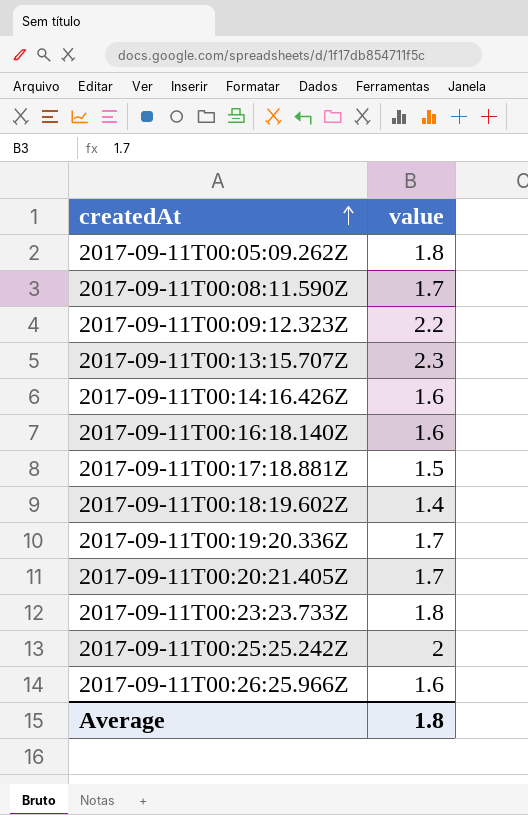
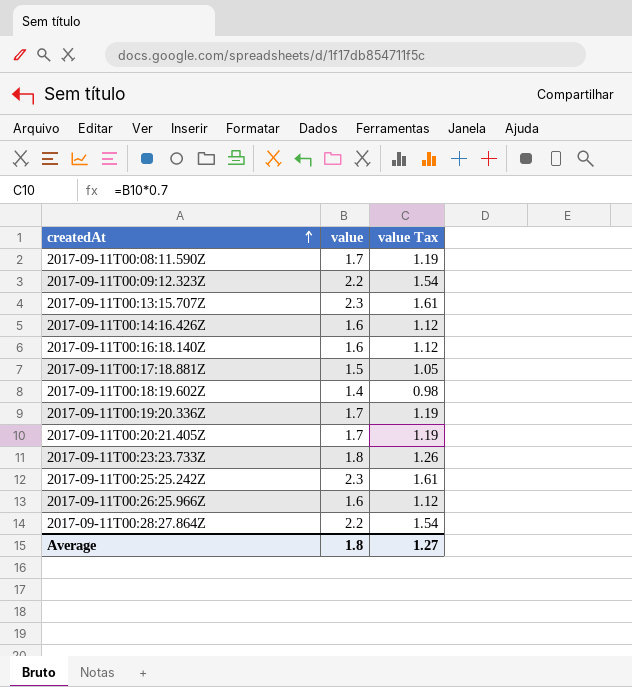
column value Tax | formula: none -> [value] * 0.7
row 2017-09-11T00:05:09.262Z: 1.8 -> none
2017-09-11T00:25:25.242Z | value: 2 -> 2.3
row 2017-09-11T00:28:27.864Z: none -> 2.2 | 1.54

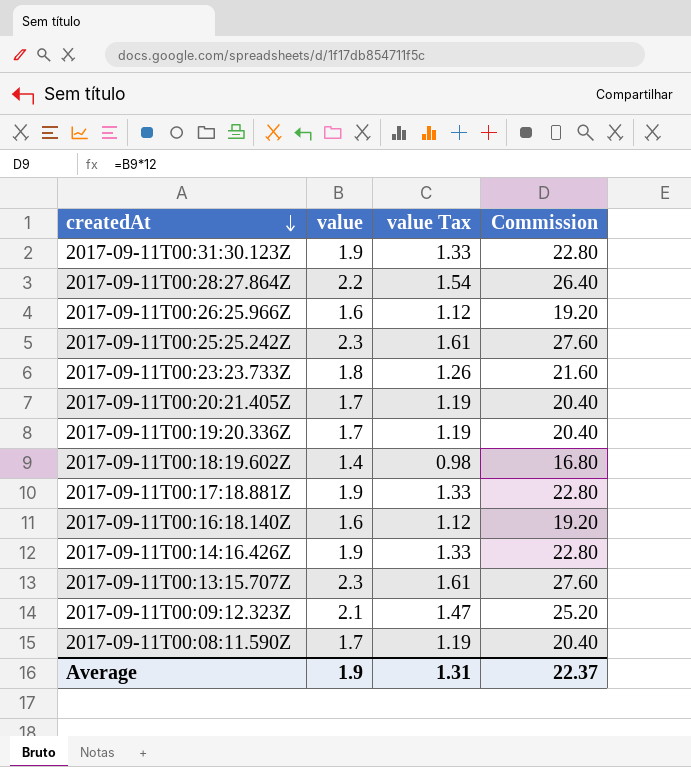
row order: createdAt ascending -> createdAt descending
column Commission | formula: none -> [value] * 12
row 2017-09-11T00:31:30.123Z: none -> 1.9 | 1.33 | 22.80
2017-09-11T00:17:18.881Z | value: 1.5 -> 1.9
2017-09-11T00:17:18.881Z | value Tax: 1.05 -> 1.33
2017-09-11T00:14:16.426Z | value: 1.6 -> 1.9
2017-09-11T00:14:16.426Z | value Tax: 1.12 -> 1.33
2017-09-11T00:09:12.323Z | value: 2.2 -> 2.1
2017-09-11T00:09:12.323Z | value Tax: 1.54 -> 1.47
Average | value: 1.8 -> 1.9
Average | value Tax: 1.27 -> 1.31

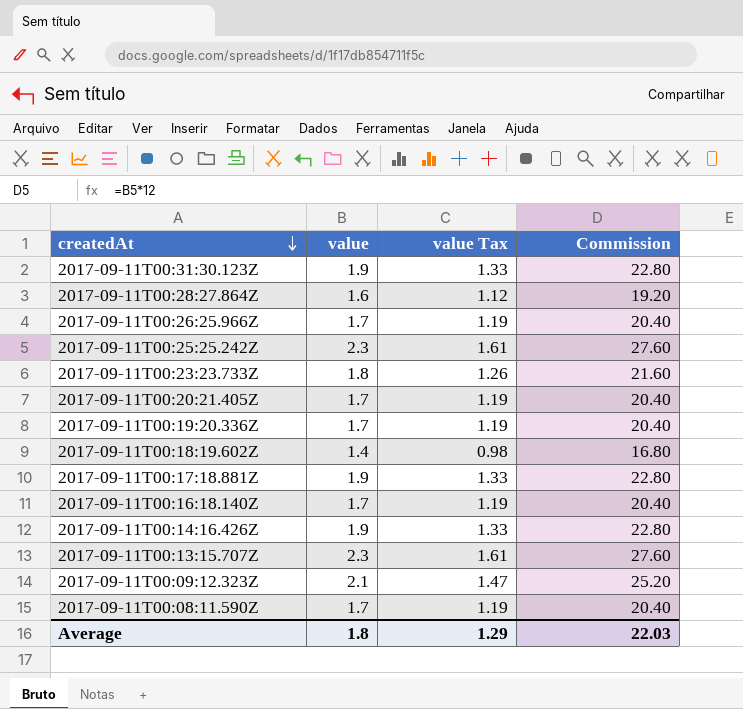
2017-09-11T00:28:27.864Z | value: 2.2 -> 1.6
2017-09-11T00:28:27.864Z | value Tax: 1.54 -> 1.12
2017-09-11T00:28:27.864Z | Commission: 26.40 -> 19.20
2017-09-11T00:26:25.966Z | value: 1.6 -> 1.7
2017-09-11T00:26:25.966Z | value Tax: 1.12 -> 1.19
2017-09-11T00:26:25.966Z | Commission: 19.20 -> 20.40
2017-09-11T00:16:18.140Z | value: 1.6 -> 1.7
2017-09-11T00:16:18.140Z | value Tax: 1.12 -> 1.19
2017-09-11T00:16:18.140Z | Commission: 19.20 -> 20.40
Average | value: 1.9 -> 1.8
Average | value Tax: 1.31 -> 1.29
Average | Commission: 22.37 -> 22.03

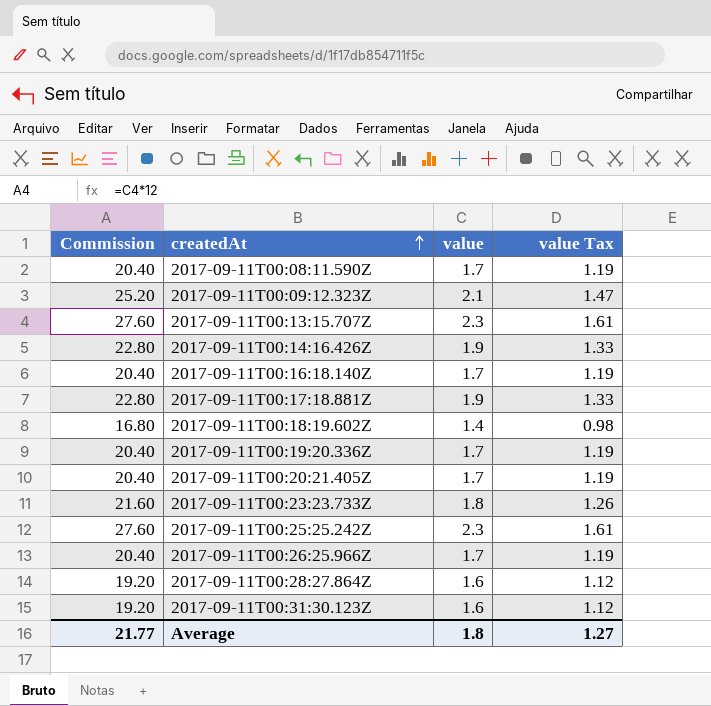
row order: createdAt descending -> createdAt ascending
column Commission | position: 4 -> 1
2017-09-11T00:31:30.123Z | Commission: 22.80 -> 19.20
2017-09-11T00:31:30.123Z | value: 1.9 -> 1.6
2017-09-11T00:31:30.123Z | value Tax: 1.33 -> 1.12
Average | Commission: 22.03 -> 21.77
Average | value Tax: 1.29 -> 1.27

